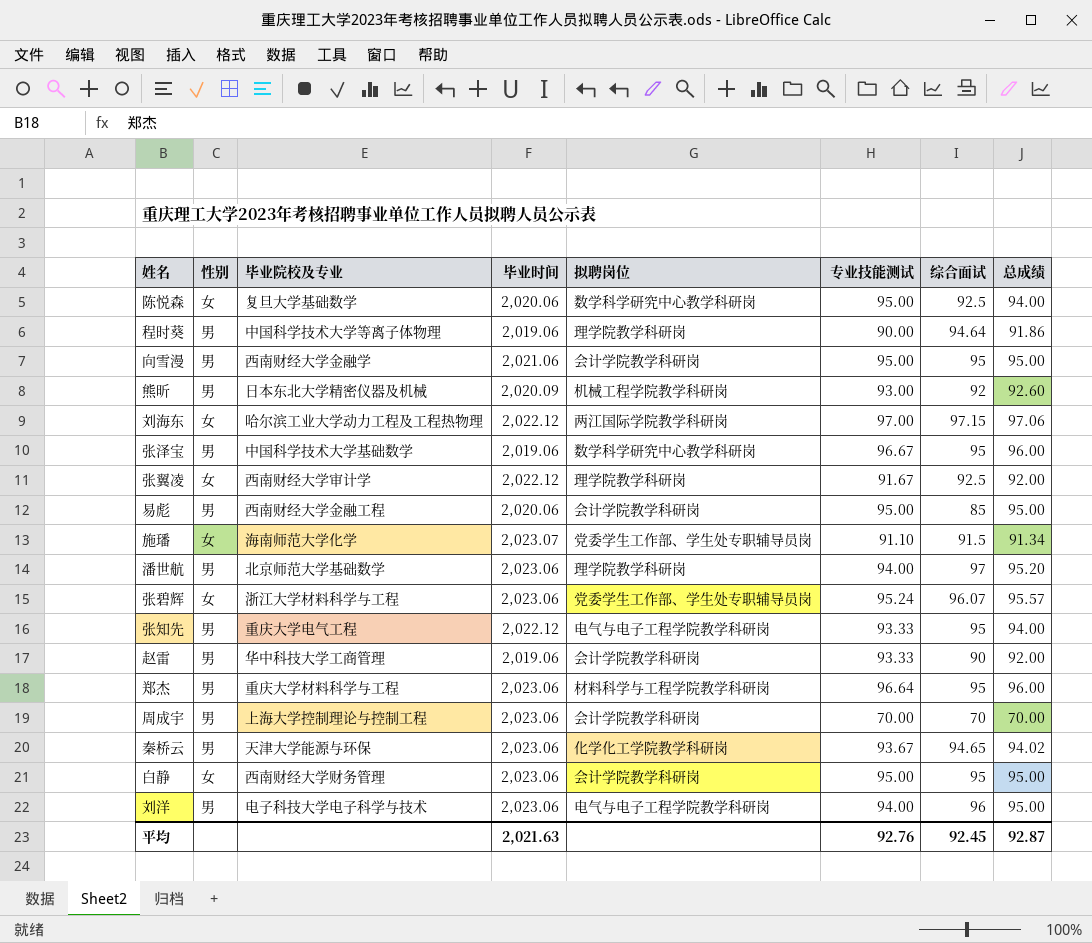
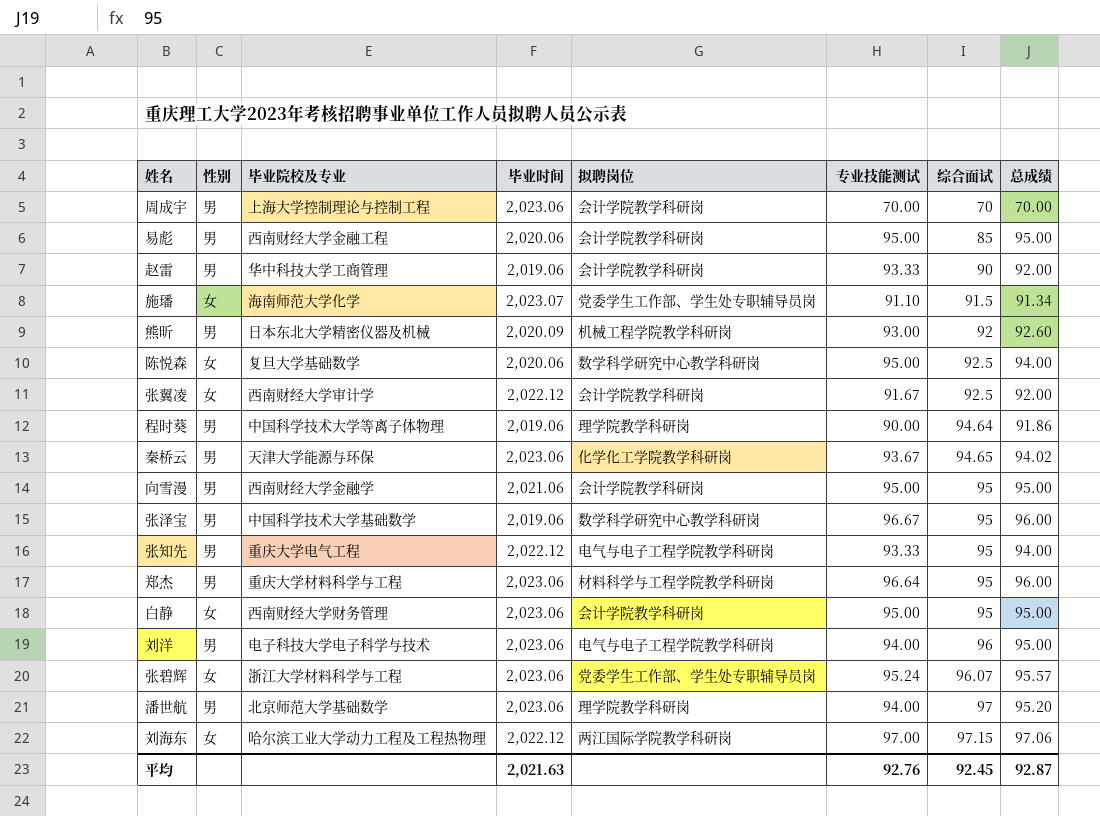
row order: none -> 综合面试 ascending
张翼凌 | 拟聘岗位: 理学院教学科研岗 -> 会计学院教学科研岗

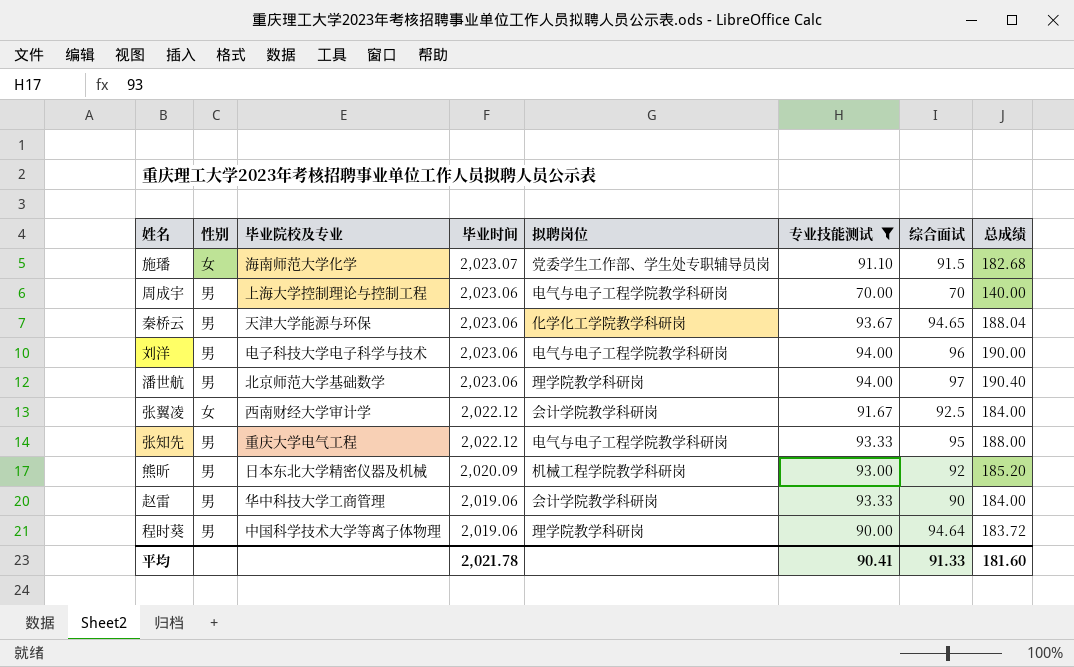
filter: none -> 专业技能测试 <= 94.00
row order: 综合面试 ascending -> 毕业时间 descending
施璠 | 总成绩: 91.34 -> 182.68
周成宇 | 拟聘岗位: 会计学院教学科研岗 -> 电气与电子工程学院教学科研岗
周成宇 | 总成绩: 70.00 -> 140.00
秦桥云 | 总成绩: 94.02 -> 188.04
刘洋 | 总成绩: 95.00 -> 190.00
潘世航 | 总成绩: 95.20 -> 190.40
张翼凌 | 总成绩: 92.00 -> 184.00
张知先 | 总成绩: 94.00 -> 188.00
熊昕 | 总成绩: 92.60 -> 185.20
赵雷 | 总成绩: 92.00 -> 184.00
程时葵 | 总成绩: 91.86 -> 183.72
平均 | 毕业时间: 2,021.63 -> 2,021.78
平均 | 专业技能测试: 92.76 -> 90.41
平均 | 综合面试: 92.45 -> 91.33
平均 | 总成绩: 92.87 -> 181.60

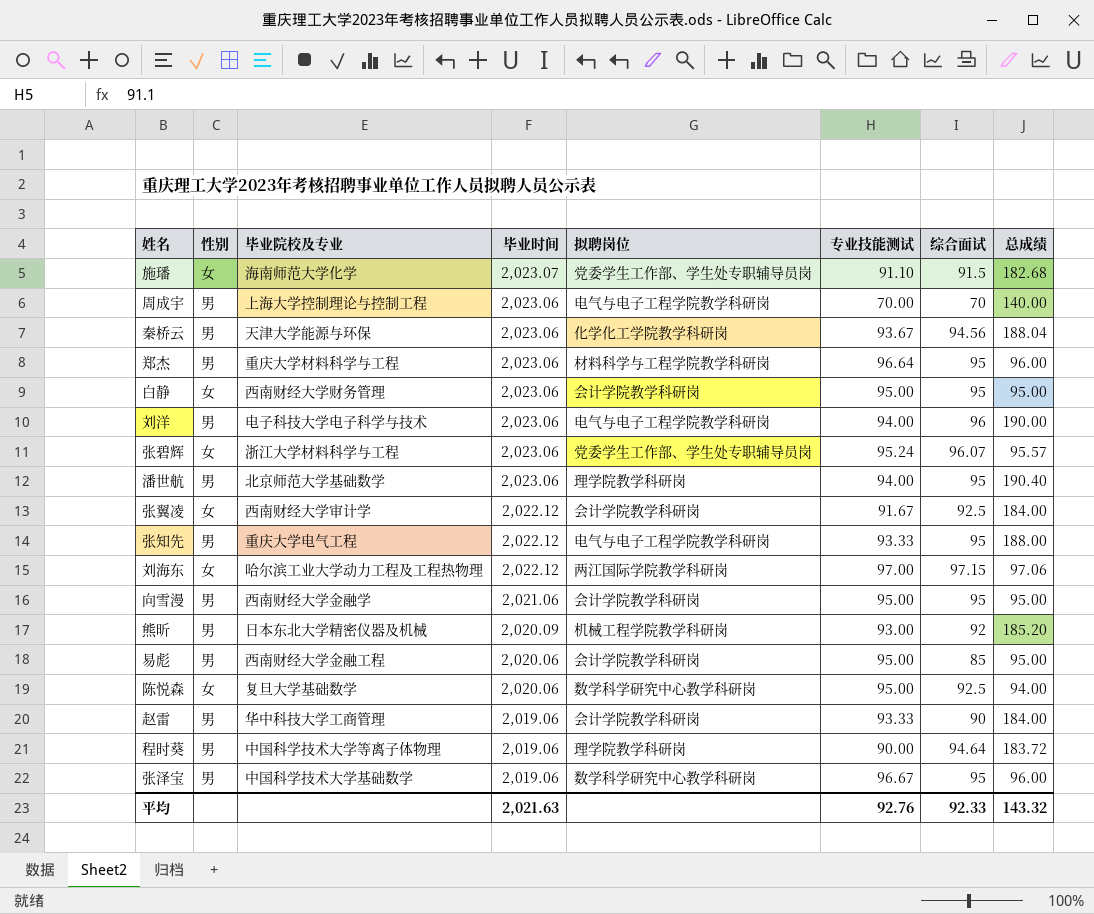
filter: 专业技能测试 <= 94.00 -> none
秦桥云 | 综合面试: 94.65 -> 94.56
潘世航 | 综合面试: 97 -> 95
平均 | 毕业时间: 2,021.78 -> 2,021.63
平均 | 专业技能测试: 90.41 -> 92.76
平均 | 综合面试: 91.33 -> 92.33
平均 | 总成绩: 181.60 -> 143.32

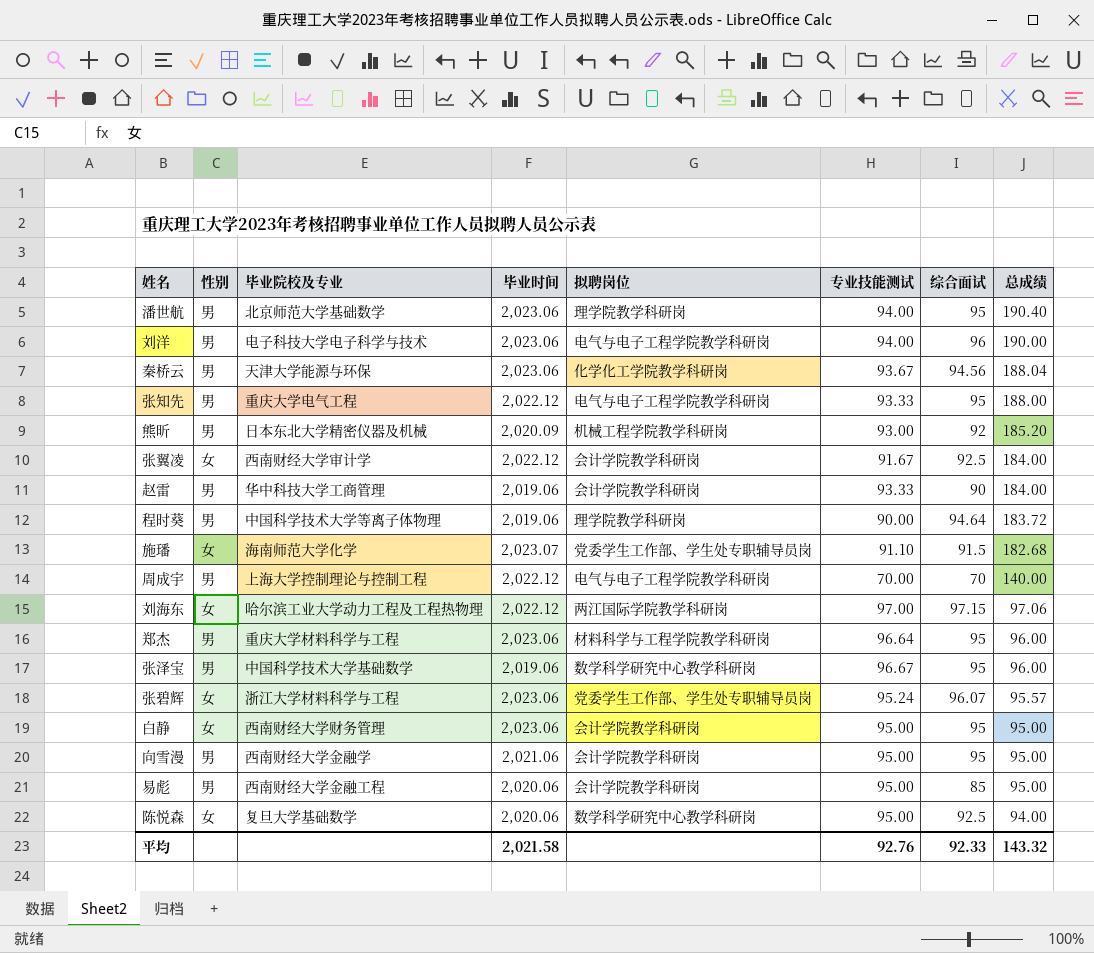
row order: 毕业时间 descending -> 总成绩 descending
周成宇 | 毕业时间: 2,023.06 -> 2,022.12
平均 | 毕业时间: 2,021.63 -> 2,021.58

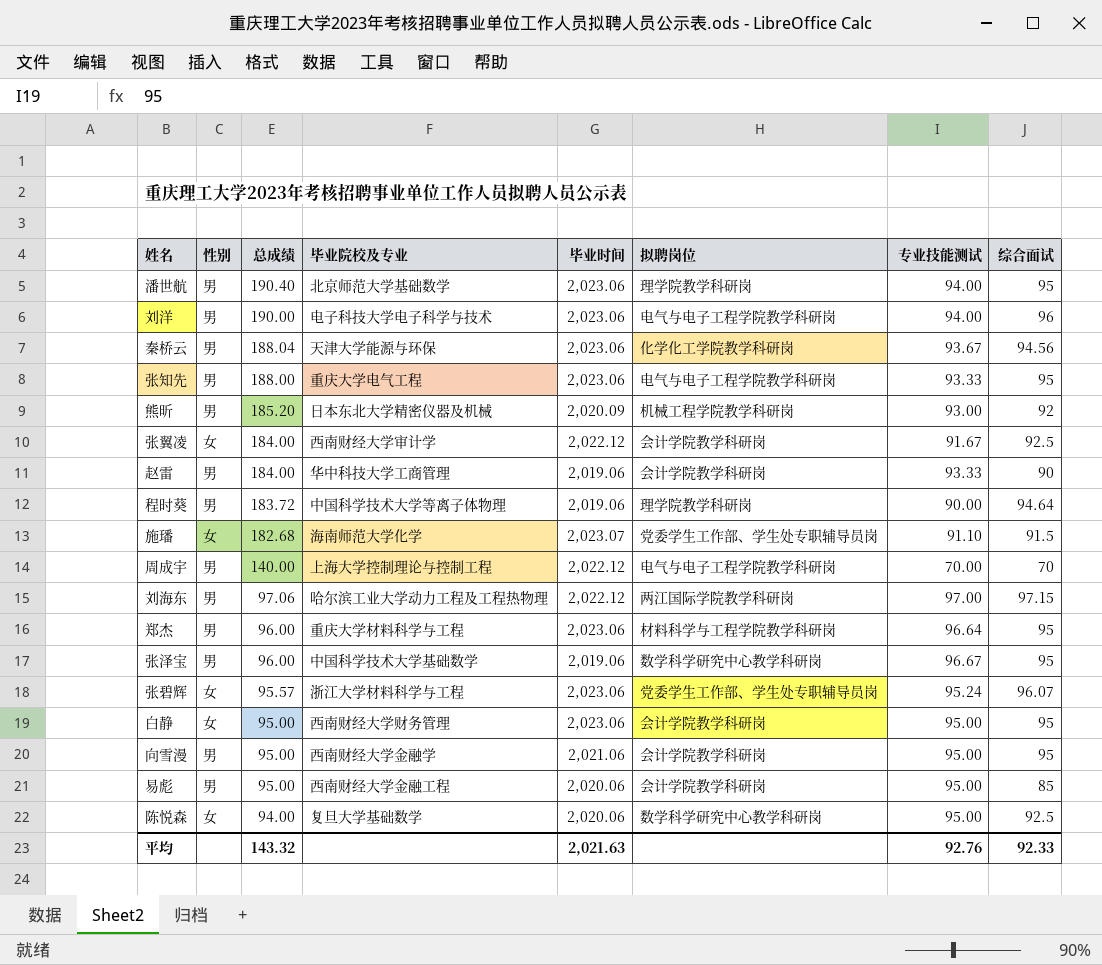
column 总成绩 | position: 8 -> 3
张知先 | 毕业时间: 2,022.12 -> 2,023.06
刘海东 | 性别: 女 -> 男
平均 | 毕业时间: 2,021.58 -> 2,021.63

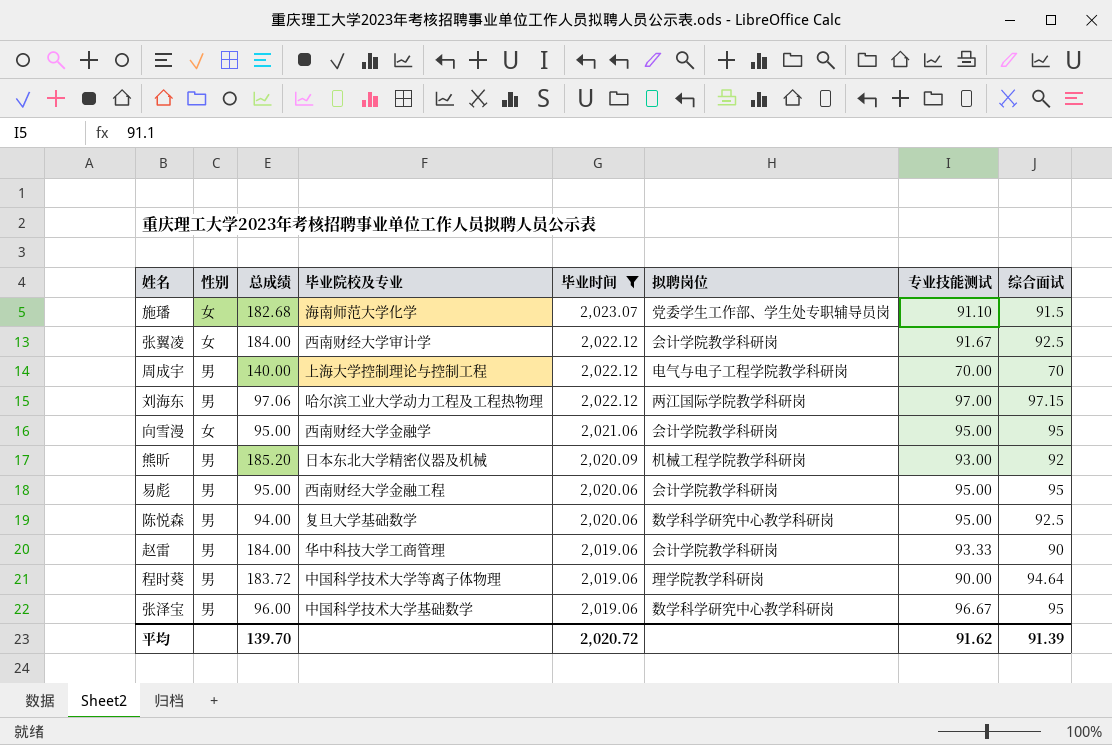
filter: none -> 毕业时间 != 2,023.06
row order: 总成绩 descending -> 毕业时间 descending
向雪漫 | 性别: 男 -> 女
易彪 | 综合面试: 85 -> 95
陈悦森 | 性别: 女 -> 男
平均 | 总成绩: 143.32 -> 139.70
平均 | 毕业时间: 2,021.63 -> 2,020.72
平均 | 专业技能测试: 92.76 -> 91.62
平均 | 综合面试: 92.33 -> 91.39

